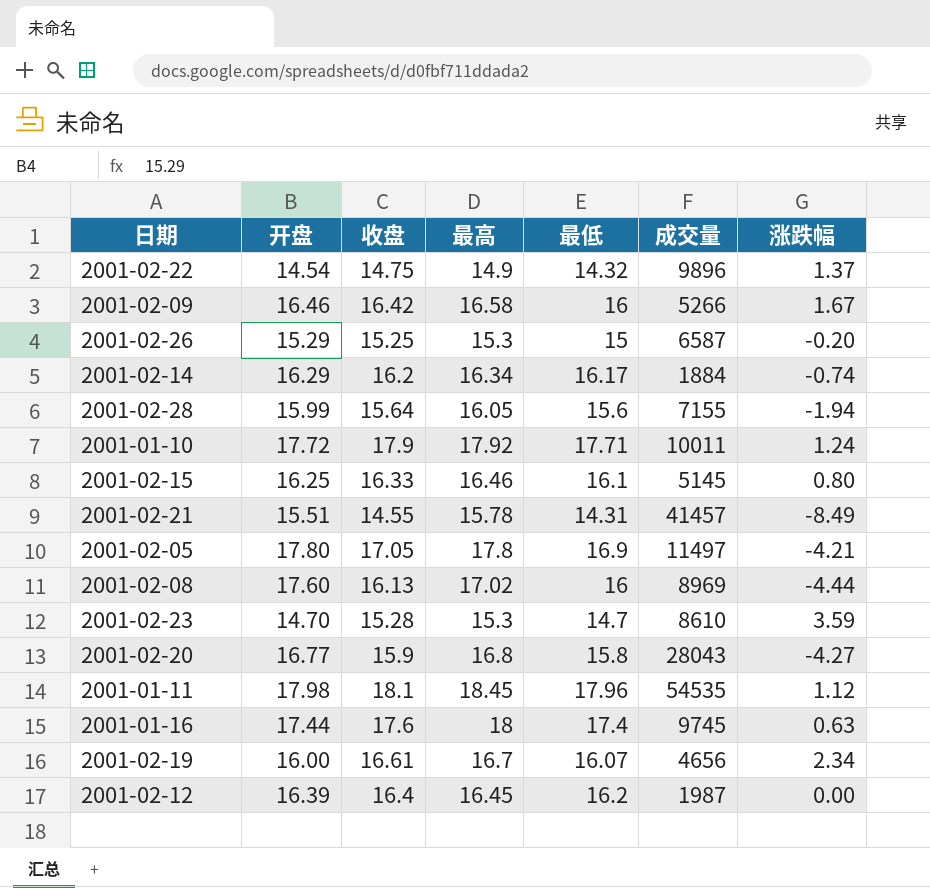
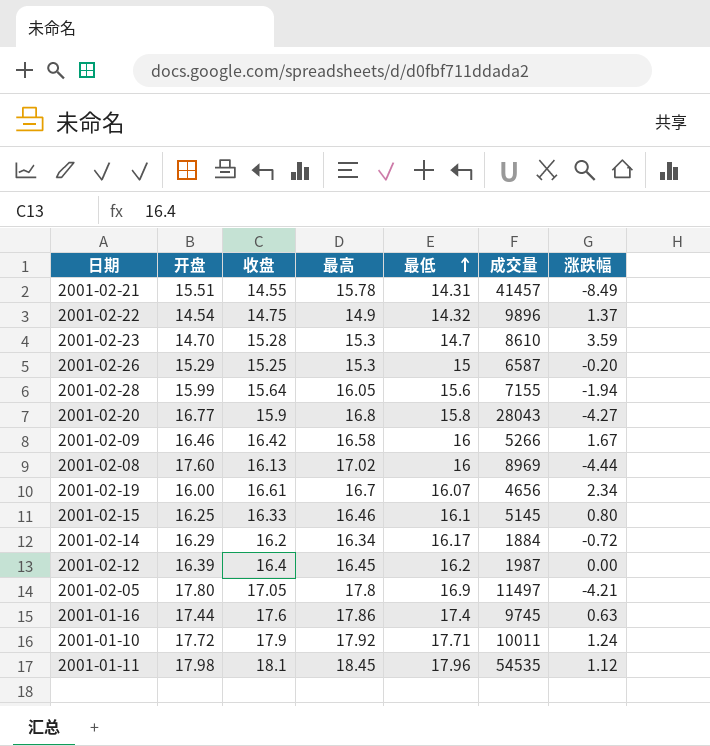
row order: none -> 最低 ascending
2001-02-14 | 涨跌幅: -0.74 -> -0.72
2001-01-16 | 最高: 18 -> 17.86

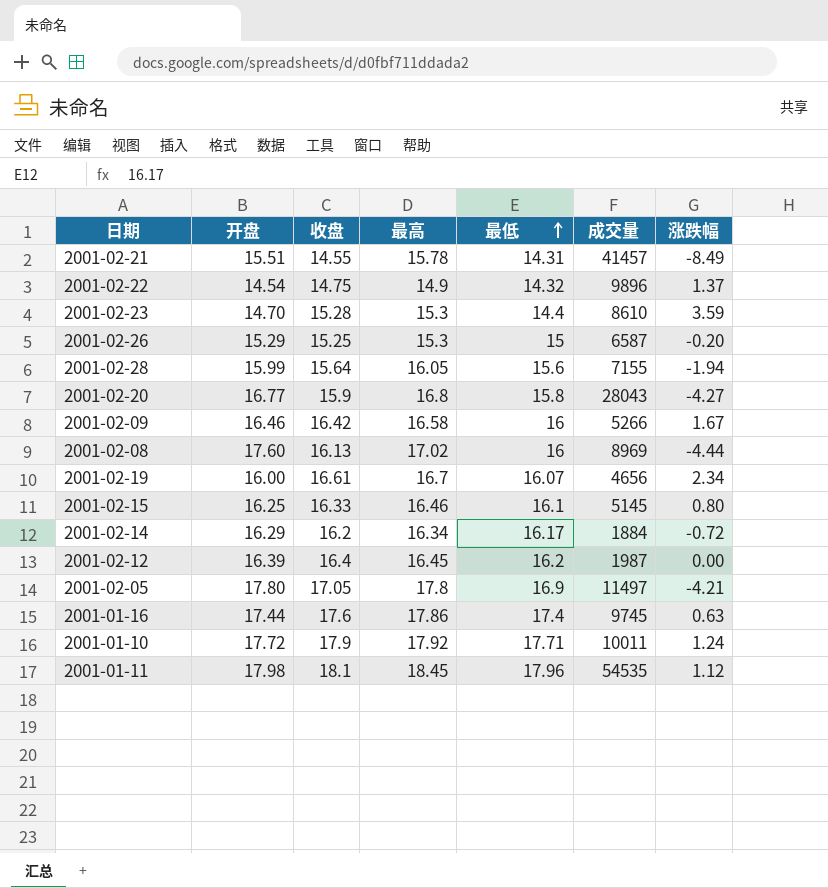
2001-02-23 | 最低: 14.7 -> 14.4

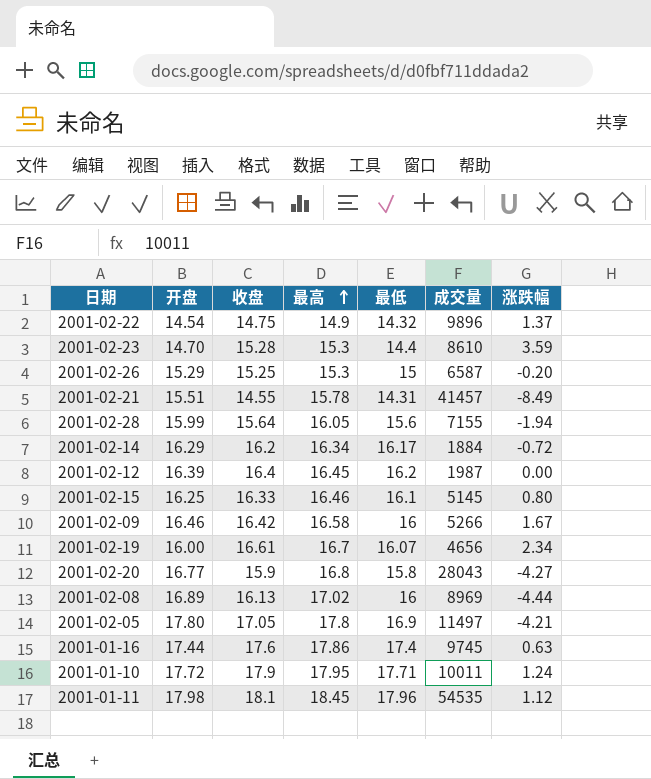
row order: 最低 ascending -> 最高 ascending
2001-02-08 | 开盘: 17.60 -> 16.89
2001-01-10 | 最高: 17.92 -> 17.95

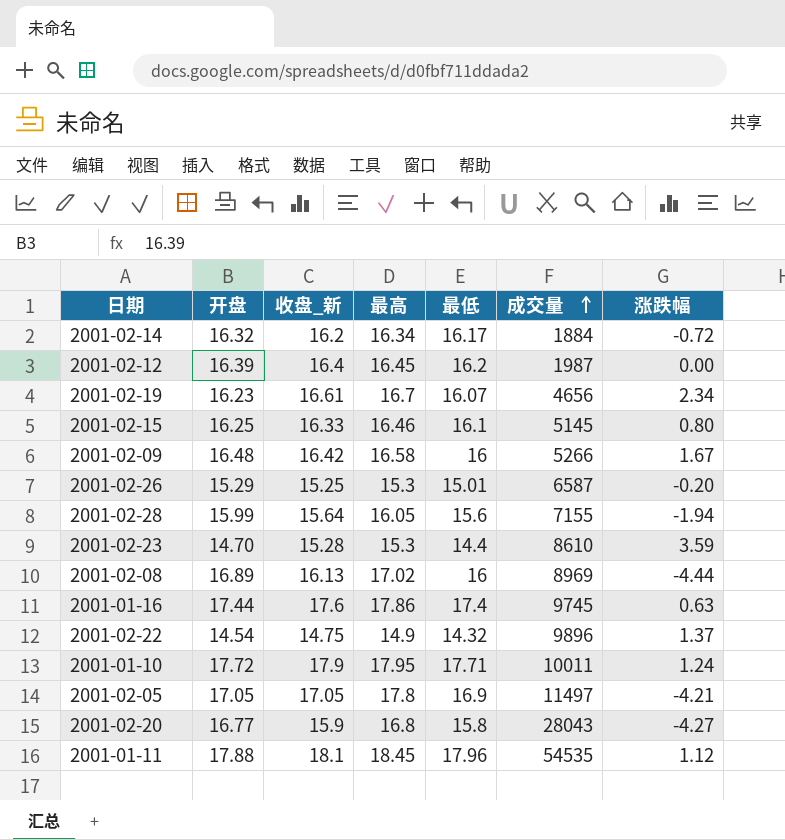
row order: 最高 ascending -> 成交量 ascending
column name: 收盘 -> 收盘_新
row 2001-02-21: 15.51 | 14.55 | 15.78 | 14.31 | 41457 | -8.49 -> none
2001-02-14 | 开盘: 16.29 -> 16.32
2001-02-19 | 开盘: 16.00 -> 16.23
2001-02-09 | 开盘: 16.46 -> 16.48
2001-02-26 | 最低: 15 -> 15.01
2001-02-05 | 开盘: 17.80 -> 17.05
2001-01-11 | 开盘: 17.98 -> 17.88

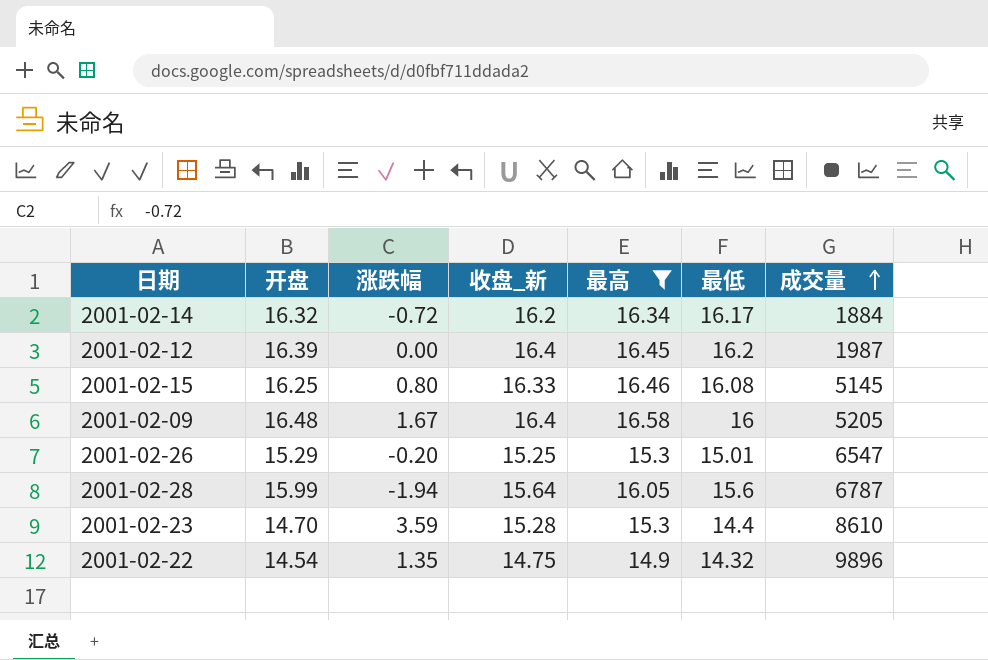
filter: none -> 最高 <= 16.58
column 涨跌幅 | position: 7 -> 3
2001-02-15 | 最低: 16.1 -> 16.08
2001-02-09 | 收盘_新: 16.42 -> 16.4
2001-02-09 | 成交量: 5266 -> 5205
2001-02-26 | 成交量: 6587 -> 6547
2001-02-28 | 成交量: 7155 -> 6787
2001-02-22 | 涨跌幅: 1.37 -> 1.35

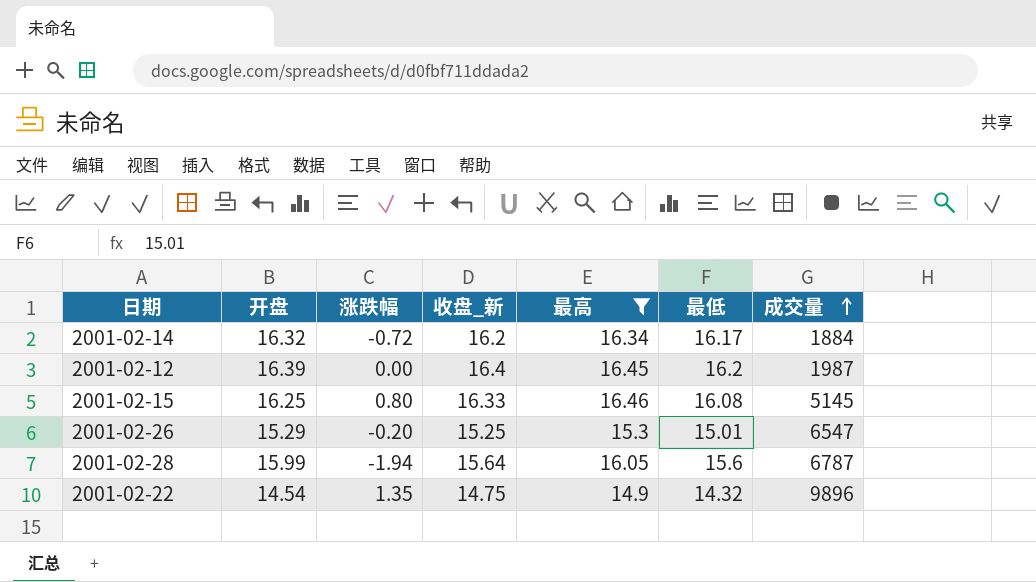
row 2001-02-09: 16.48 | 1.67 | 16.4 | 16.58 | 16 | 5205 -> none
row 2001-02-23: 14.70 | 3.59 | 15.28 | 15.3 | 14.4 | 8610 -> none

